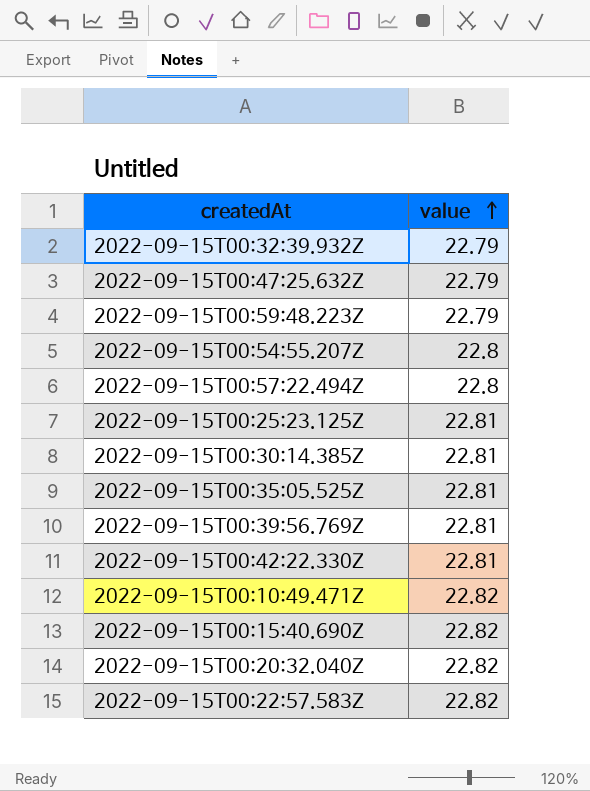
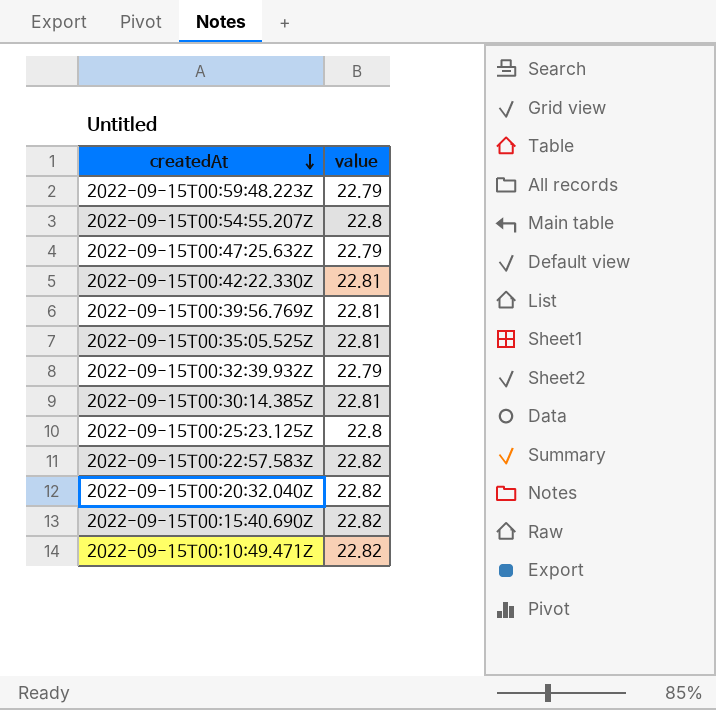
row order: value ascending -> createdAt descending
row 2022-09-15T00:57:22.494Z: 22.8 -> none
2022-09-15T00:25:23.125Z | value: 22.81 -> 22.8

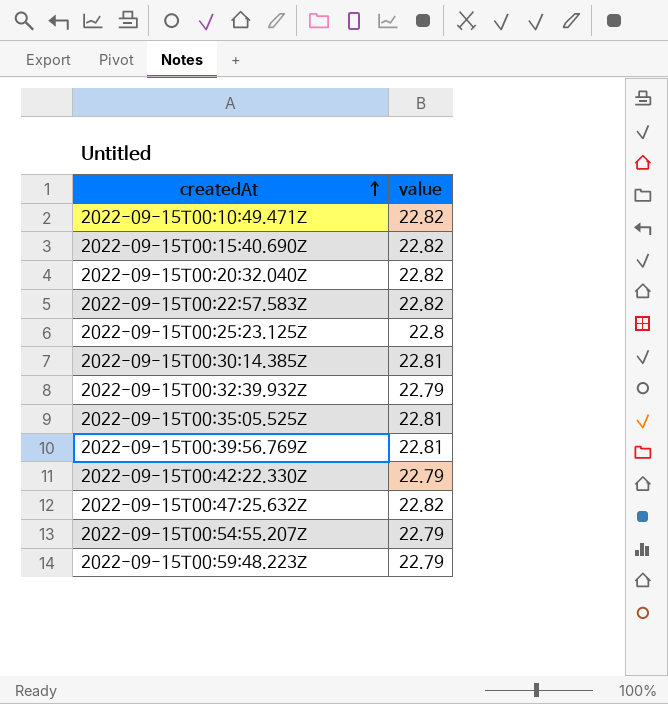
row order: createdAt descending -> createdAt ascending
2022-09-15T00:42:22.330Z | value: 22.81 -> 22.79
2022-09-15T00:47:25.632Z | value: 22.79 -> 22.82
2022-09-15T00:54:55.207Z | value: 22.8 -> 22.79

